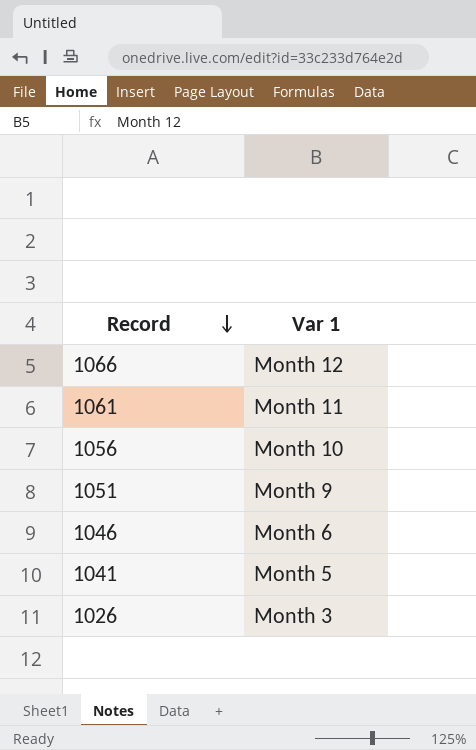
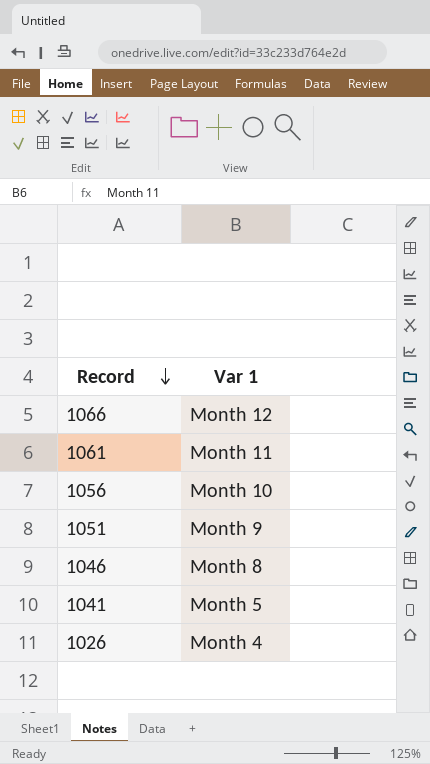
1046 | Var 1: Month 6 -> Month 8
1026 | Var 1: Month 3 -> Month 4

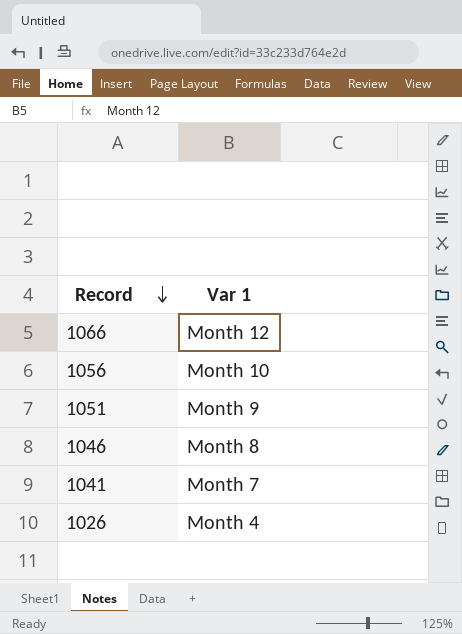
row 1061: Month 11 -> none
1041 | Var 1: Month 5 -> Month 7

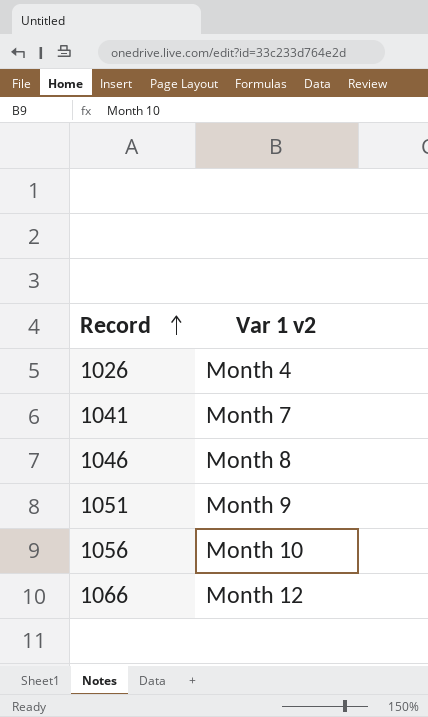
row order: Record descending -> Record ascending
column name: Var 1 -> Var 1 v2

